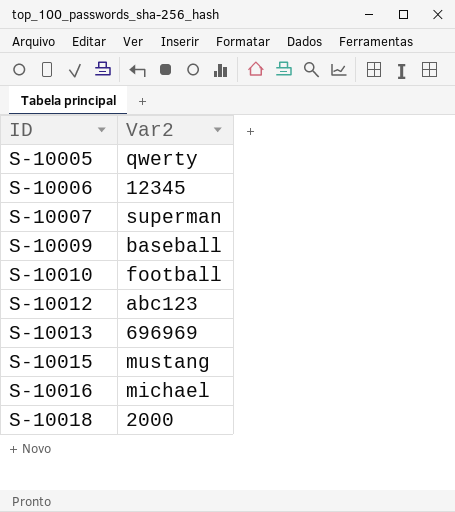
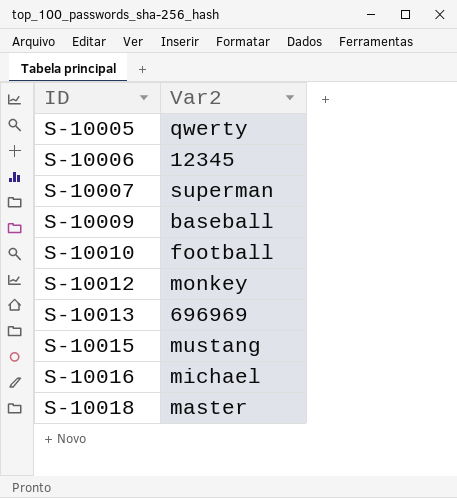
S-10012 | Var2: abc123 -> monkey
S-10018 | Var2: 2000 -> master

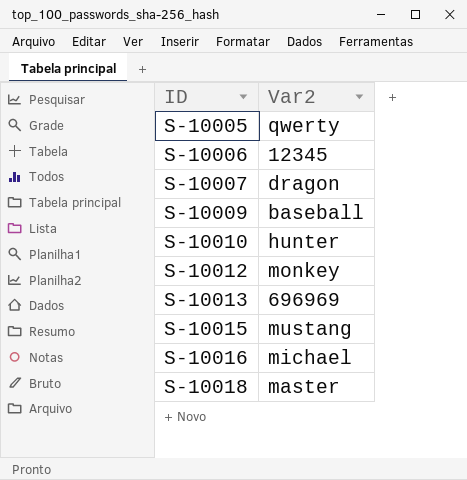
S-10007 | Var2: superman -> dragon
S-10010 | Var2: football -> hunter

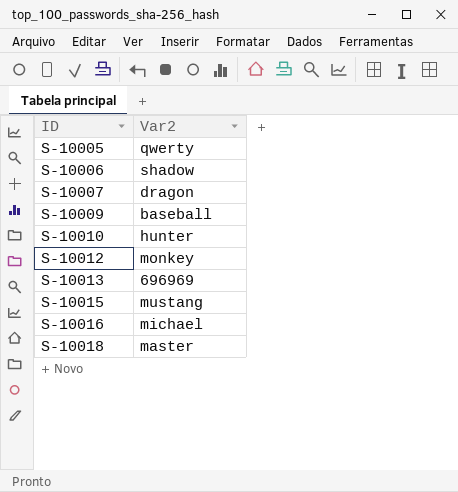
S-10006 | Var2: 12345 -> shadow

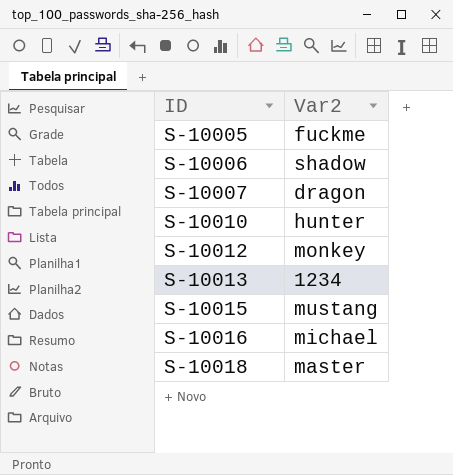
row S-10009: baseball -> none
S-10005 | Var2: qwerty -> fuckme
S-10013 | Var2: 696969 -> 1234

